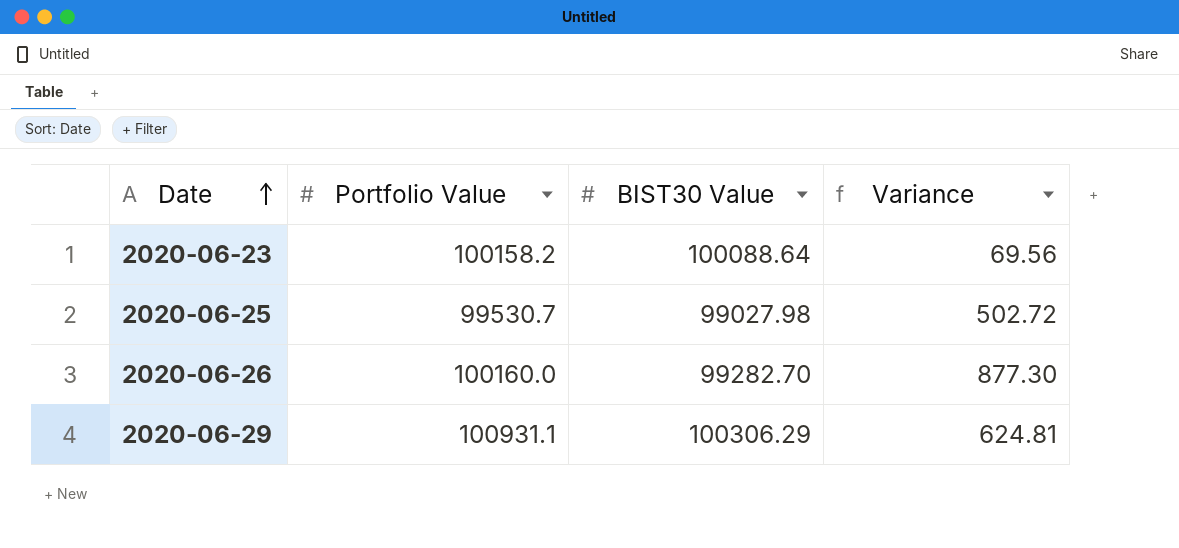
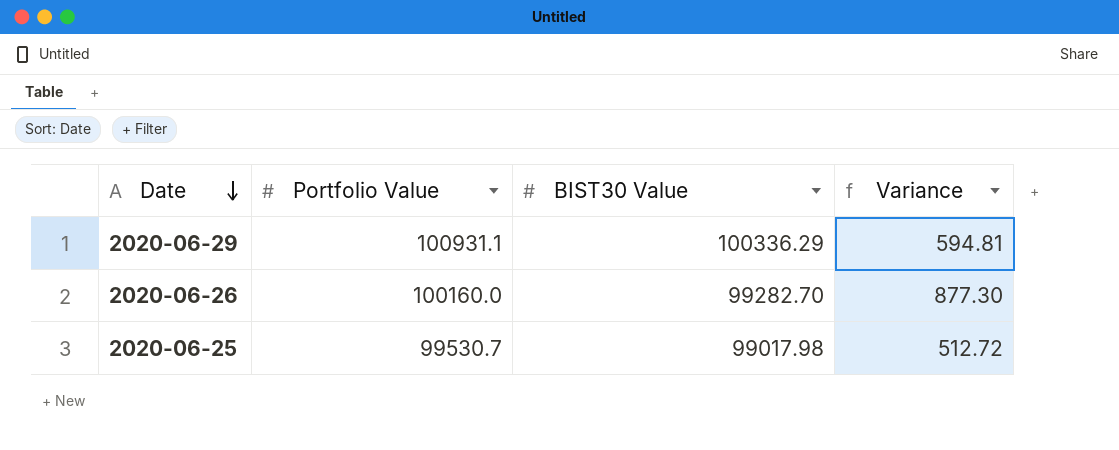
row order: Date ascending -> Date descending
row 2020-06-23: 100158.2 | 100088.64 | 69.56 -> none
2020-06-29 | BIST30 Value: 100306.29 -> 100336.29
2020-06-29 | Variance: 624.81 -> 594.81
2020-06-25 | BIST30 Value: 99027.98 -> 99017.98
2020-06-25 | Variance: 502.72 -> 512.72

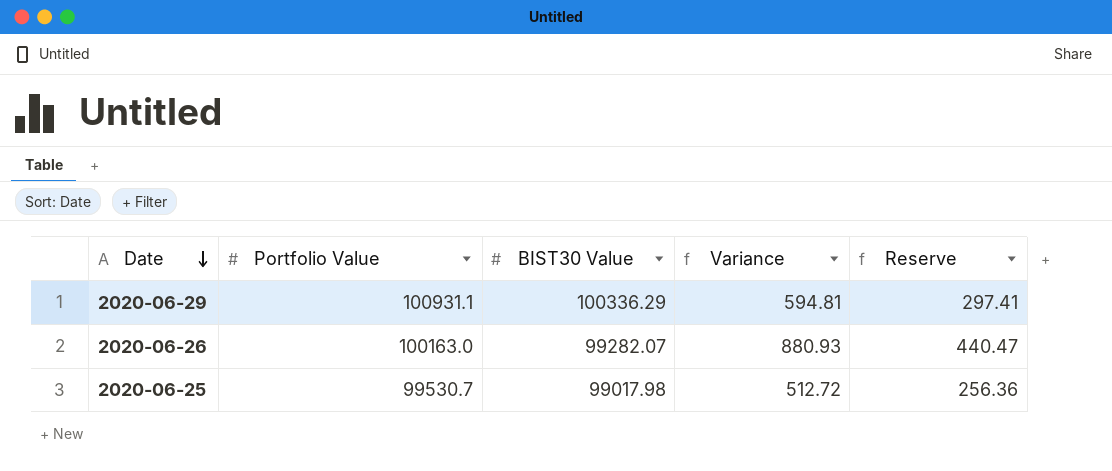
column Reserve | formula: none -> [Variance] * 0.5
2020-06-26 | Portfolio Value: 100160.0 -> 100163.0
2020-06-26 | BIST30 Value: 99282.70 -> 99282.07
2020-06-26 | Variance: 877.30 -> 880.93

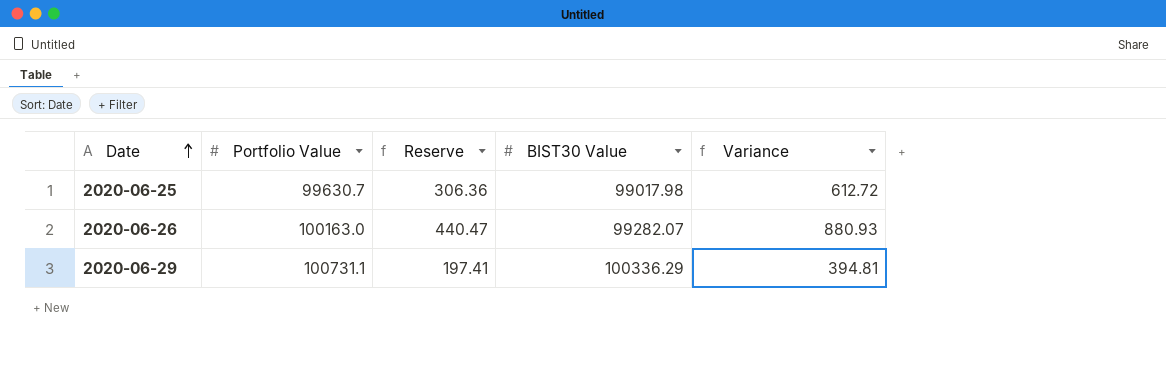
row order: Date descending -> Date ascending
column Reserve | position: 5 -> 3
2020-06-25 | Portfolio Value: 99530.7 -> 99630.7
2020-06-25 | Reserve: 256.36 -> 306.36
2020-06-25 | Variance: 512.72 -> 612.72
2020-06-29 | Portfolio Value: 100931.1 -> 100731.1
2020-06-29 | Reserve: 297.41 -> 197.41
2020-06-29 | Variance: 594.81 -> 394.81

